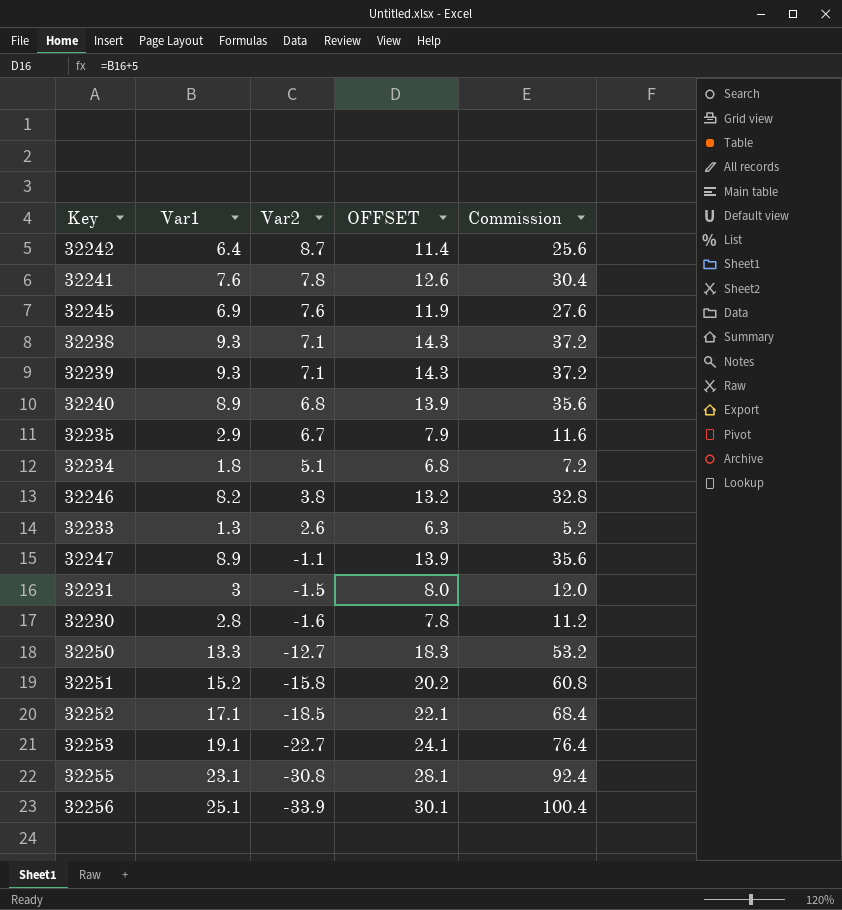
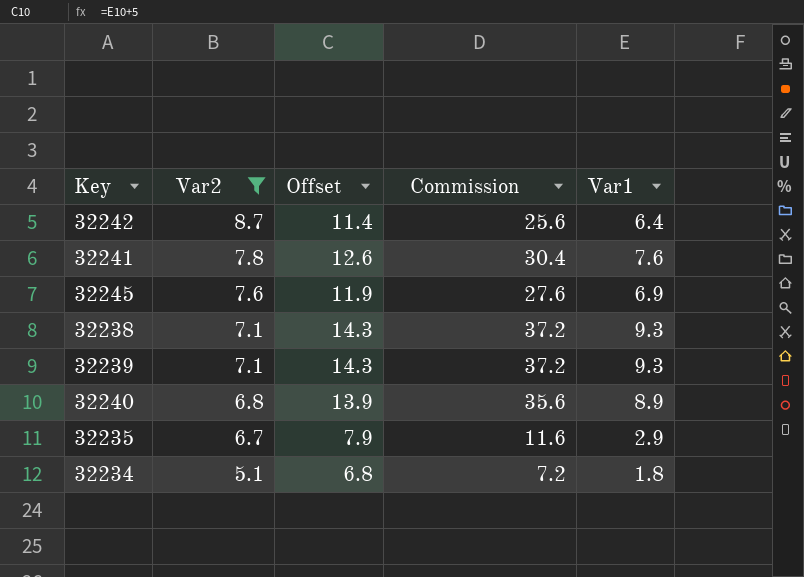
filter: none -> Var2 >= 5.1
column name: OFFSET -> Offset
column Var1 | position: 2 -> 5

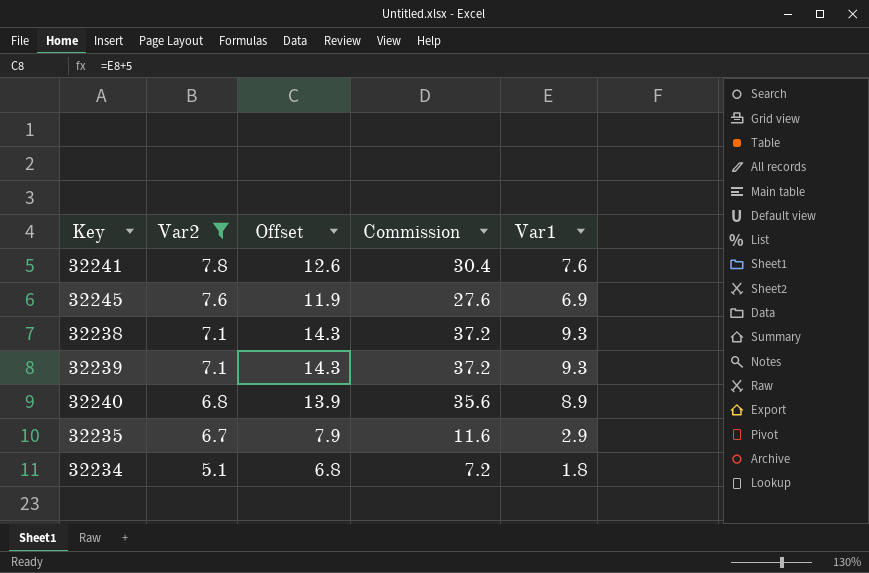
row 32242: 8.7 | 11.4 | 25.6 | 6.4 -> none

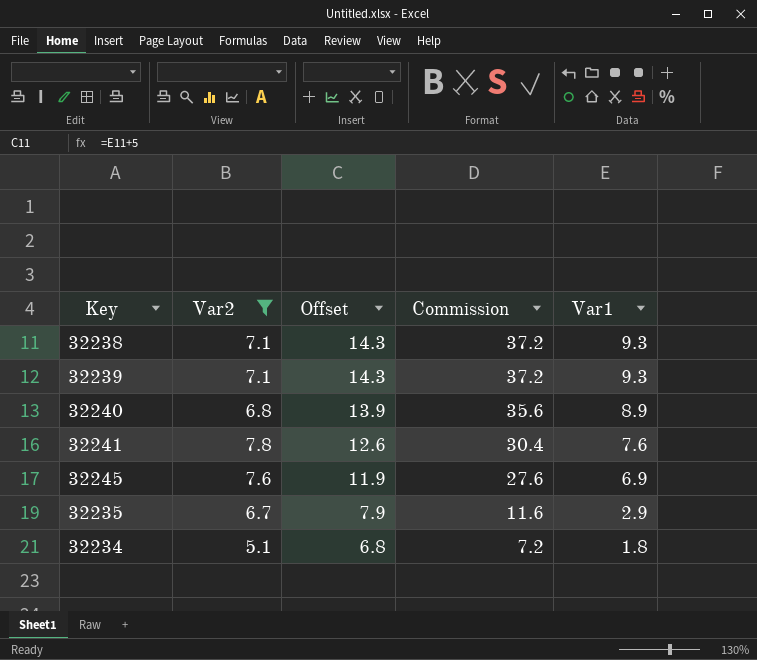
row order: Var2 descending -> Offset descending

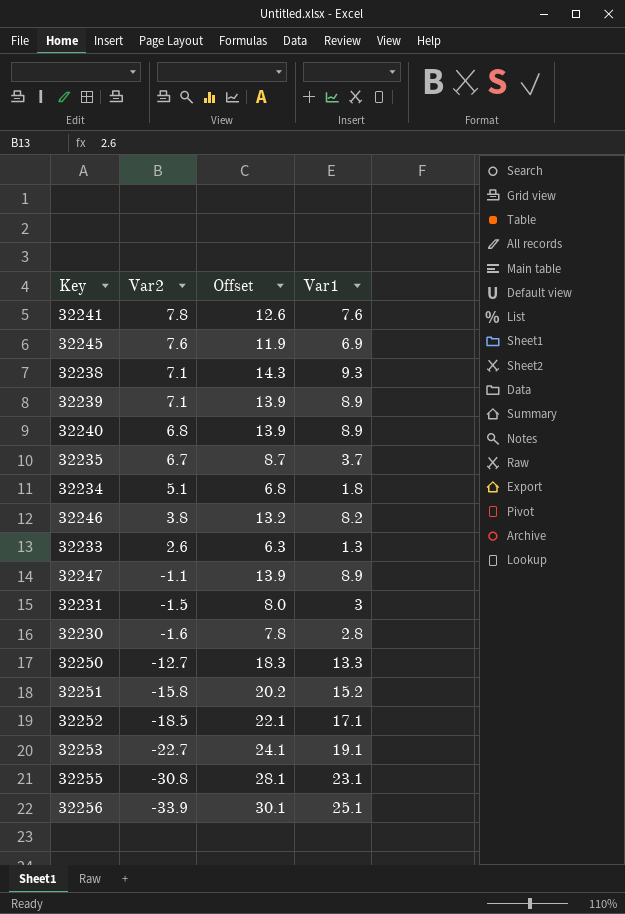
filter: Var2 >= 5.1 -> none
row order: Offset descending -> Var2 descending
column Commission | formula: [Var1] * 4 -> none
32239 | Offset: 14.3 -> 13.9
32239 | Var1: 9.3 -> 8.9
32235 | Offset: 7.9 -> 8.7
32235 | Var1: 2.9 -> 3.7

